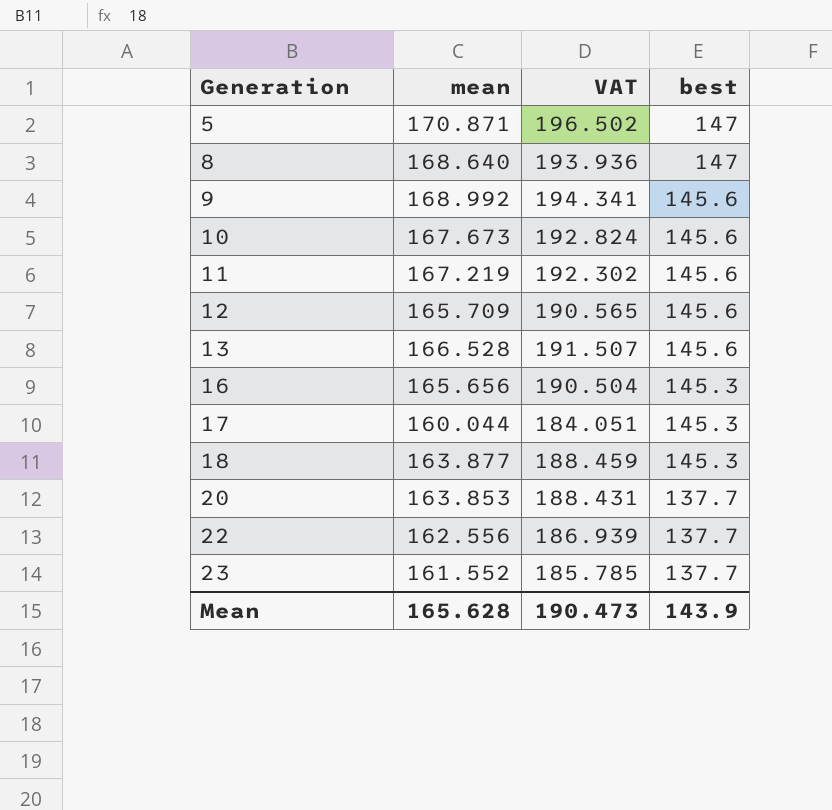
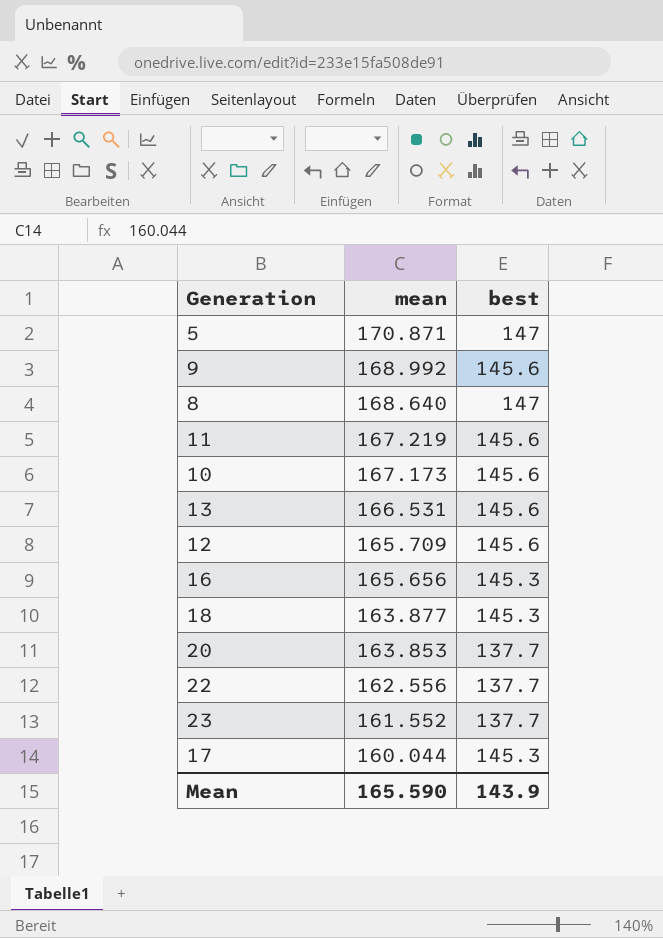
row order: Generation ascending -> mean descending
column VAT | formula: [mean] * 1.15 -> none
10 | mean: 167.673 -> 167.173
13 | mean: 166.528 -> 166.531
Mean | mean: 165.628 -> 165.590

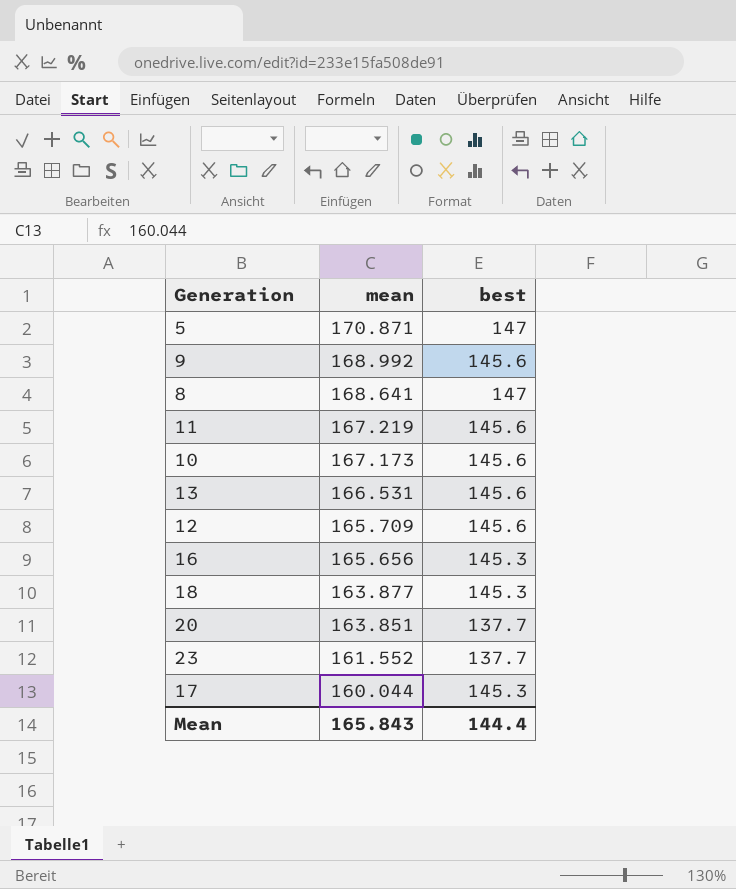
row 22: 162.556 | 137.7 -> none
8 | mean: 168.640 -> 168.641
20 | mean: 163.853 -> 163.851
Mean | mean: 165.590 -> 165.843
Mean | best: 143.9 -> 144.4

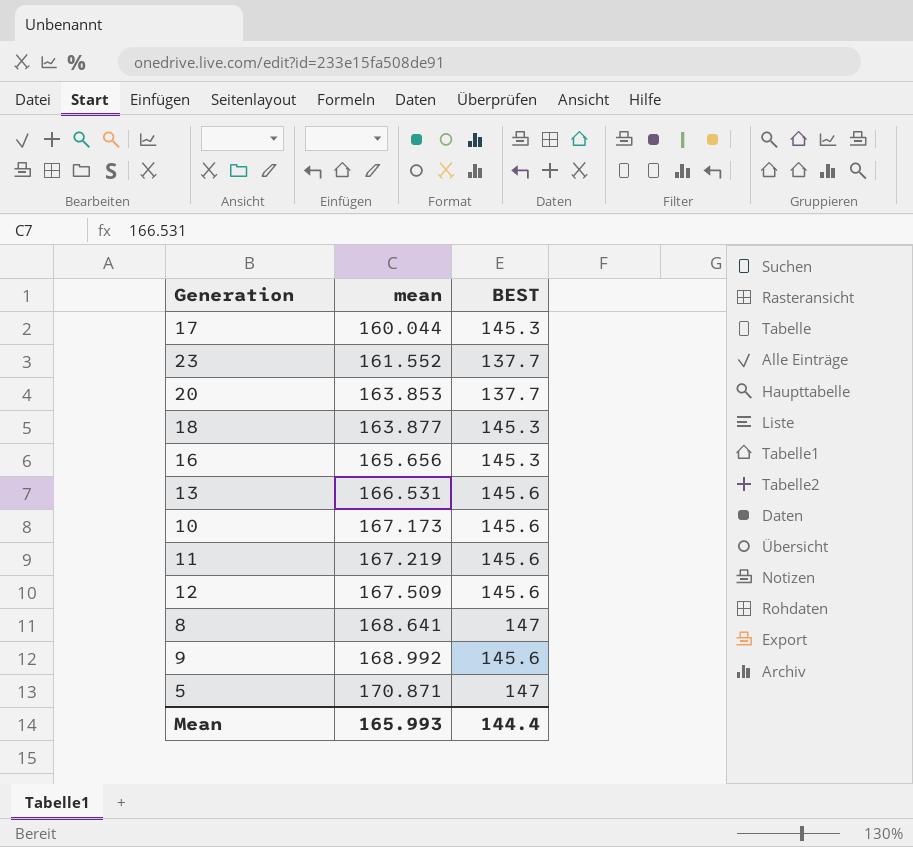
row order: mean descending -> mean ascending
column name: best -> BEST
20 | mean: 163.851 -> 163.853
12 | mean: 165.709 -> 167.509
Mean | mean: 165.843 -> 165.993

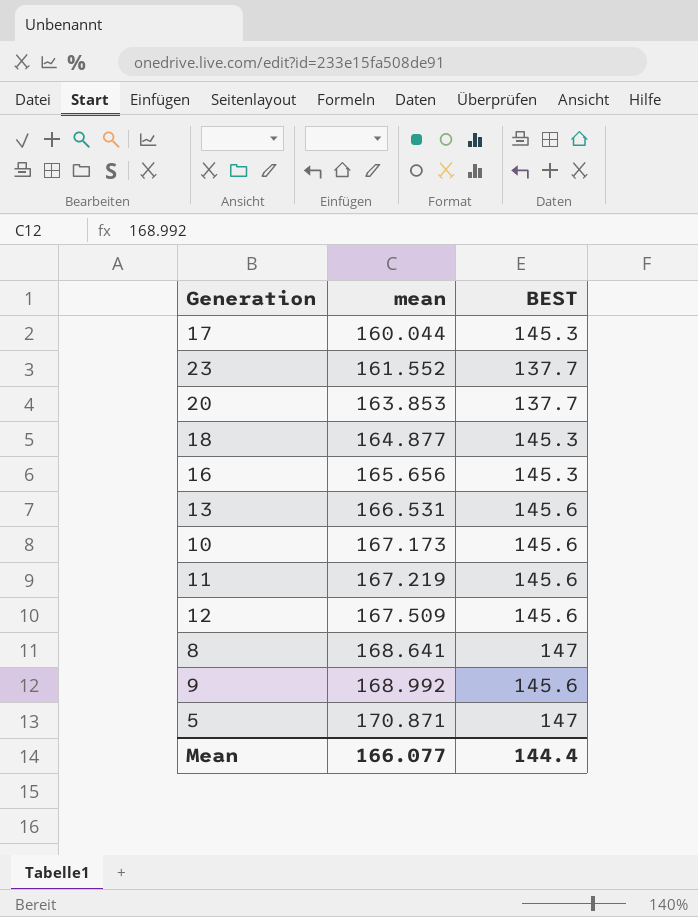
18 | mean: 163.877 -> 164.877
Mean | mean: 165.993 -> 166.077

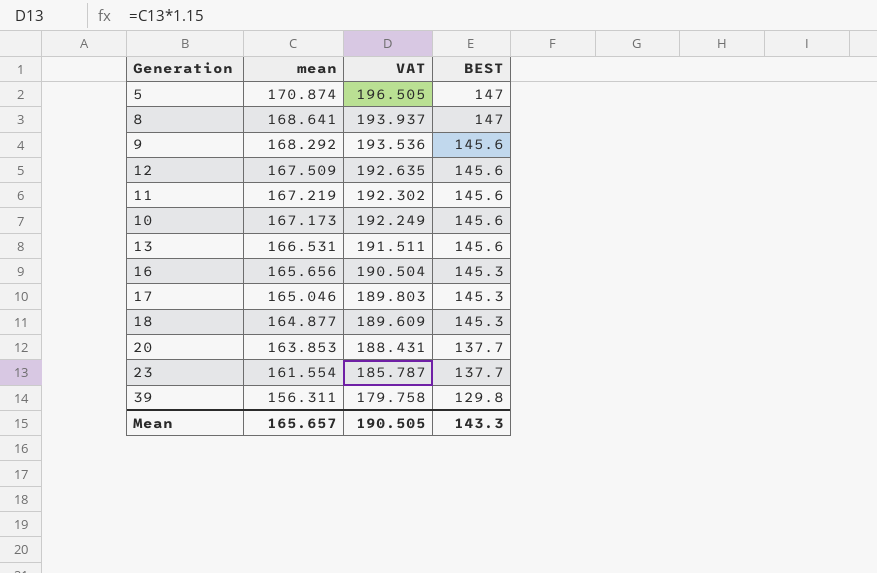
row order: mean ascending -> mean descending
column VAT | formula: none -> [mean] * 1.15
5 | mean: 170.871 -> 170.874
9 | mean: 168.992 -> 168.292
17 | mean: 160.044 -> 165.046
23 | mean: 161.552 -> 161.554
row 39: none -> 156.311 | 179.758 | 129.8
Mean | mean: 166.077 -> 165.657
Mean | BEST: 144.4 -> 143.3

